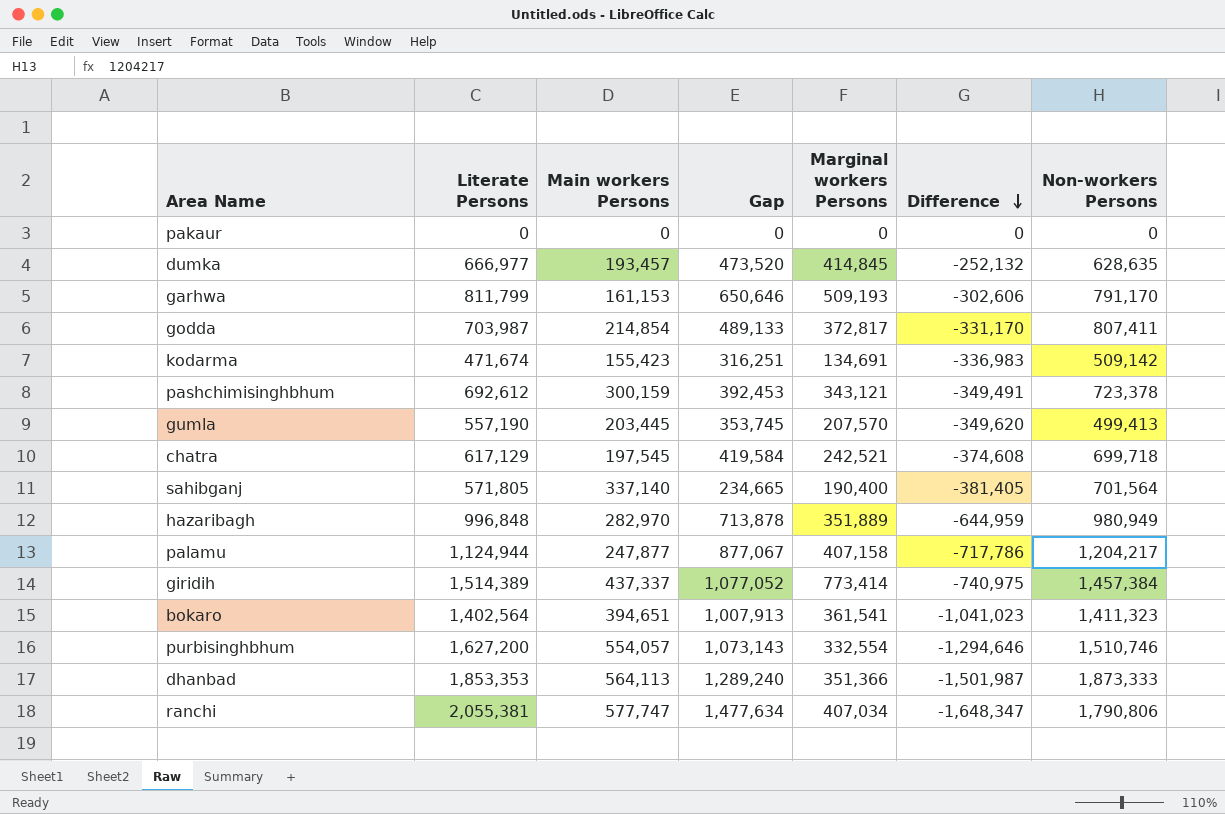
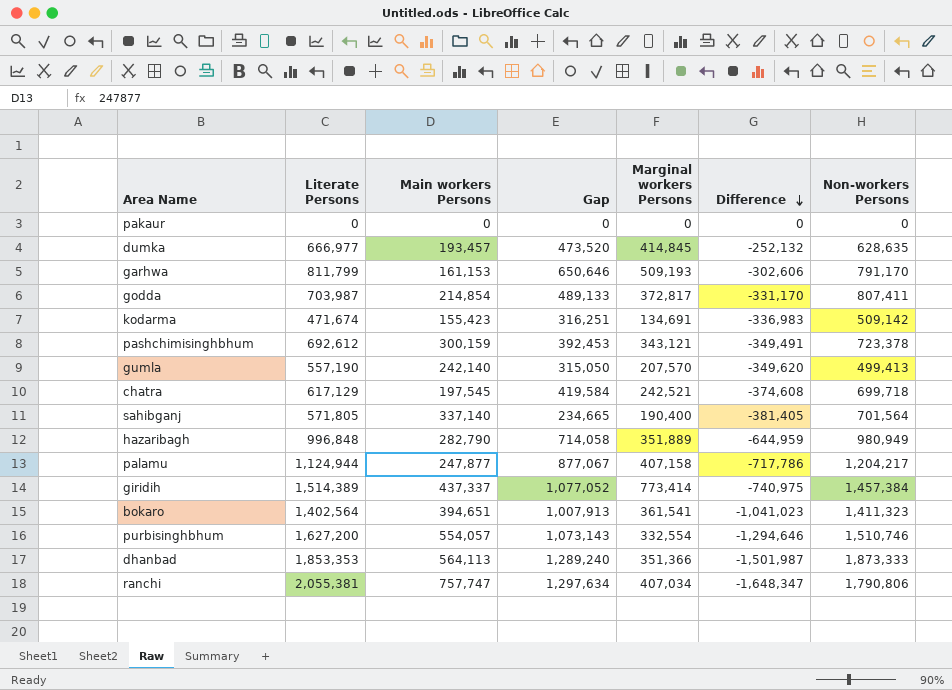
gumla | Main workers Persons: 203,445 -> 242,140
gumla | Gap: 353,745 -> 315,050
hazaribagh | Main workers Persons: 282,970 -> 282,790
hazaribagh | Gap: 713,878 -> 714,058
ranchi | Main workers Persons: 577,747 -> 757,747
ranchi | Gap: 1,477,634 -> 1,297,634

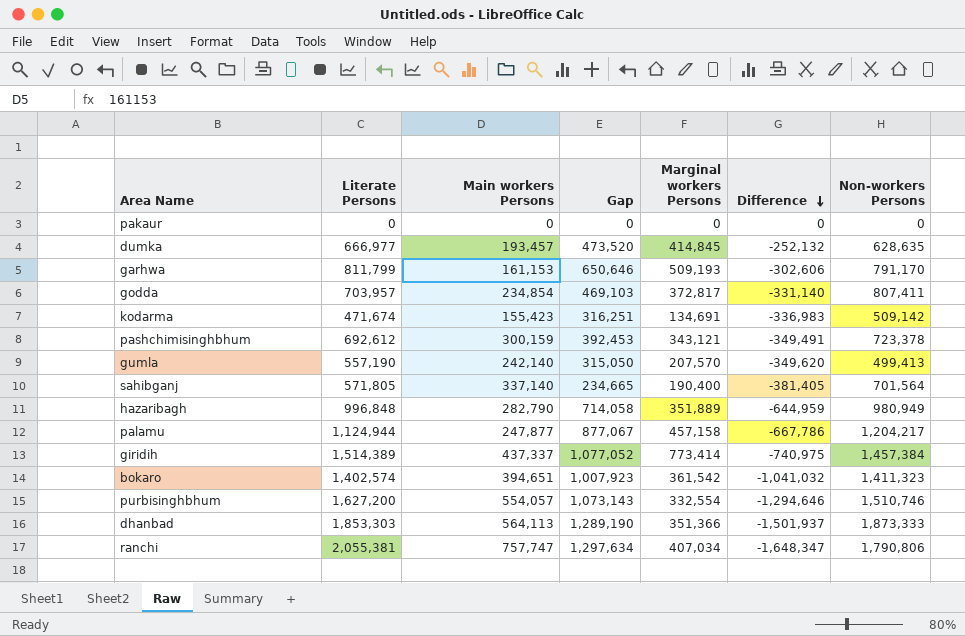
row chatra: 617,129 | 197,545 | 419,584 | 242,521 | -374,608 | 699,718 -> none
godda | Literate Persons: 703,987 -> 703,957
godda | Main workers Persons: 214,854 -> 234,854
godda | Gap: 489,133 -> 469,103
godda | Difference: -331,170 -> -331,140
palamu | Marginal workers Persons: 407,158 -> 457,158
palamu | Difference: -717,786 -> -667,786
bokaro | Literate Persons: 1,402,564 -> 1,402,574
bokaro | Gap: 1,007,913 -> 1,007,923
bokaro | Marginal workers Persons: 361,541 -> 361,542
bokaro | Difference: -1,041,023 -> -1,041,032
dhanbad | Literate Persons: 1,853,353 -> 1,853,303
dhanbad | Gap: 1,289,240 -> 1,289,190
dhanbad | Difference: -1,501,987 -> -1,501,937

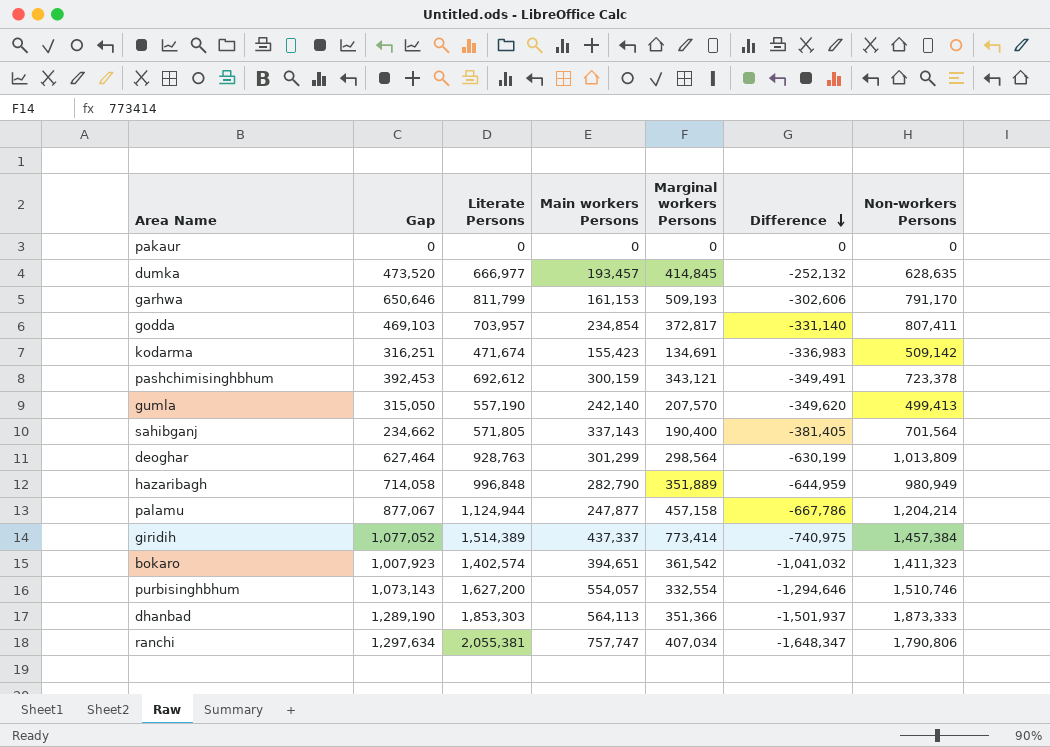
column Gap | position: 4 -> 2
sahibganj | Gap: 234,665 -> 234,662
sahibganj | Main workers Persons: 337,140 -> 337,143
row deoghar: none -> 627,464 | 928,763 | 301,299 | 298,564 | -630,199 | 1,013,809
palamu | Non-workers Persons: 1,204,217 -> 1,204,214

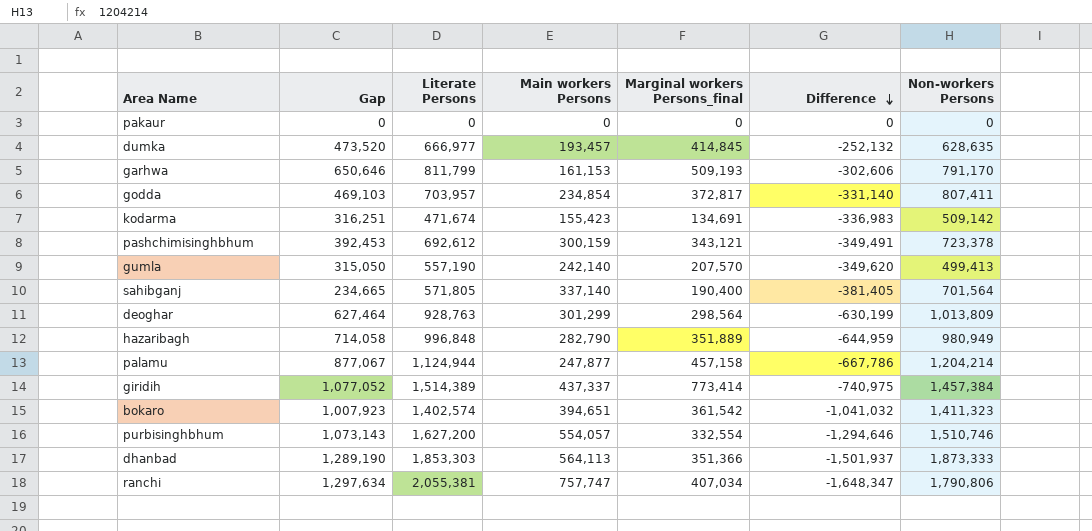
column name: Marginal workers Persons -> Marginal workers Persons_final
sahibganj | Gap: 234,662 -> 234,665
sahibganj | Main workers Persons: 337,143 -> 337,140

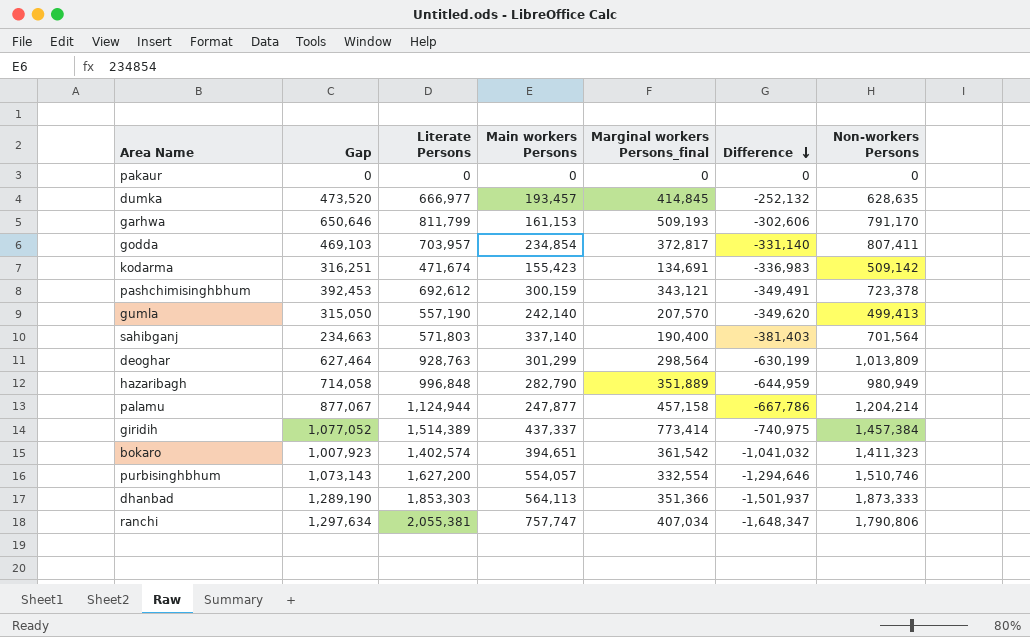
sahibganj | Gap: 234,665 -> 234,663
sahibganj | Literate Persons: 571,805 -> 571,803
sahibganj | Difference: -381,405 -> -381,403

